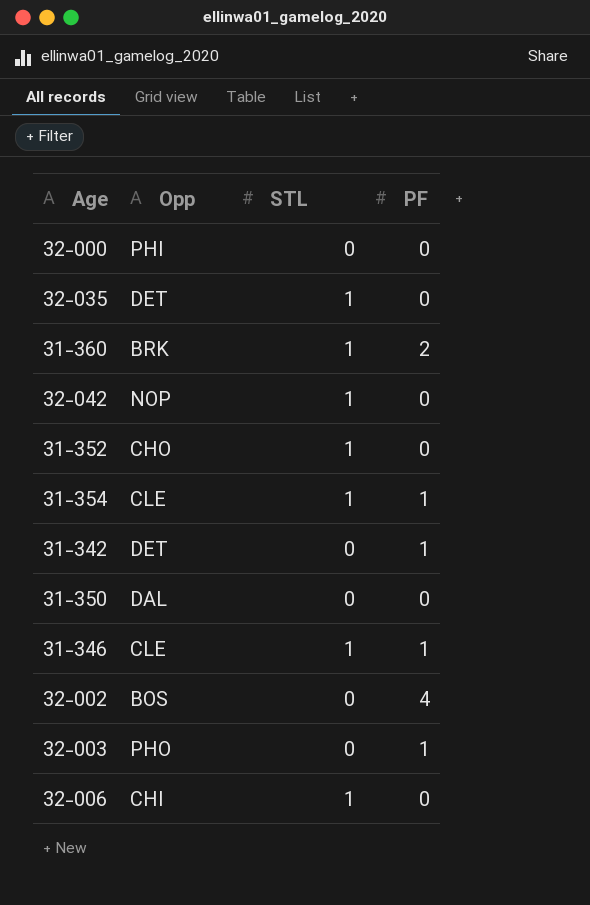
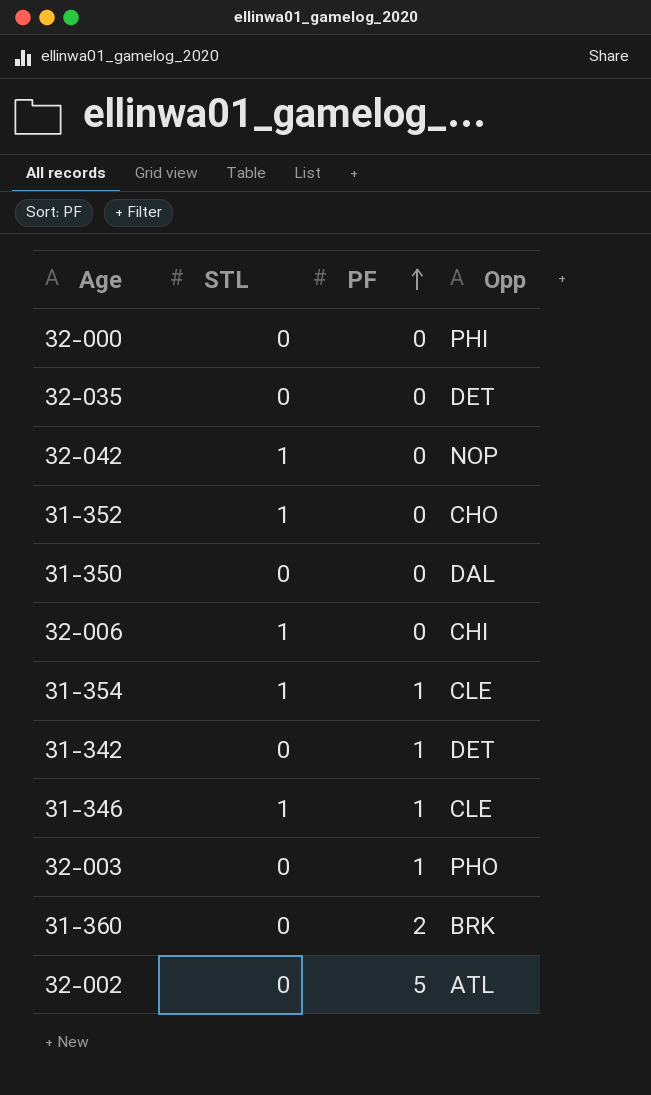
row order: none -> PF ascending
column Opp | position: 2 -> 4
32-035 | STL: 1 -> 0
31-360 | STL: 1 -> 0
32-002 | PF: 4 -> 5
32-002 | Opp: BOS -> ATL

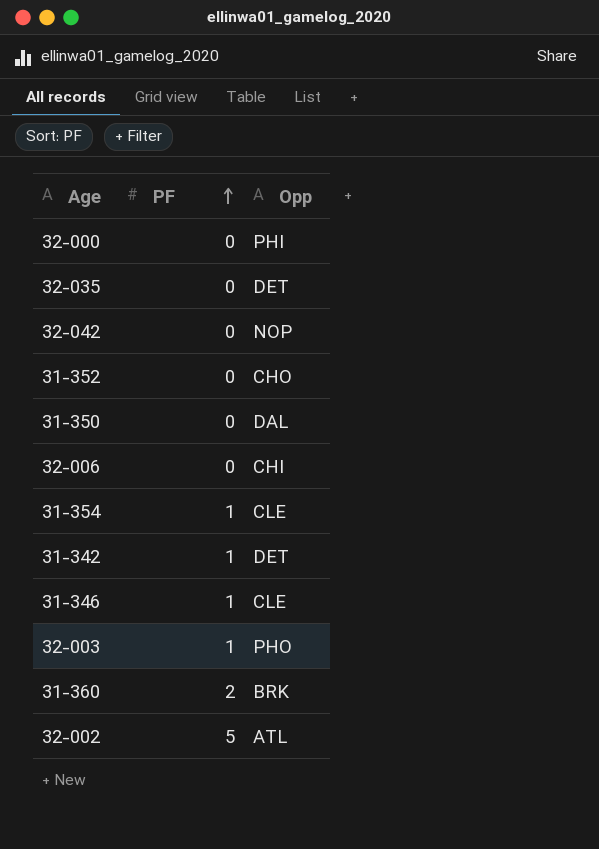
column STL | position: 2 -> none

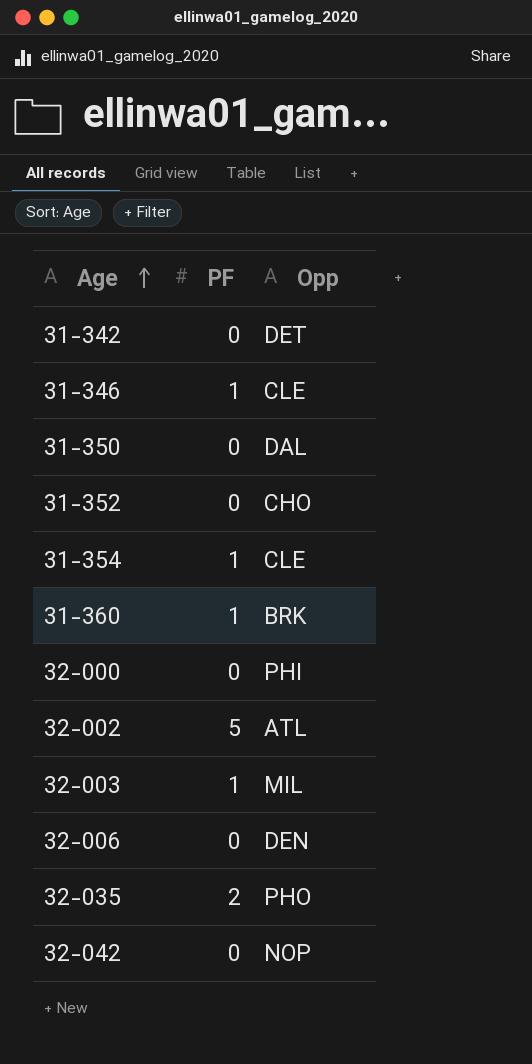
row order: PF ascending -> Age ascending
31-342 | PF: 1 -> 0
31-360 | PF: 2 -> 1
32-003 | Opp: PHO -> MIL
32-006 | Opp: CHI -> DEN
32-035 | PF: 0 -> 2
32-035 | Opp: DET -> PHO

